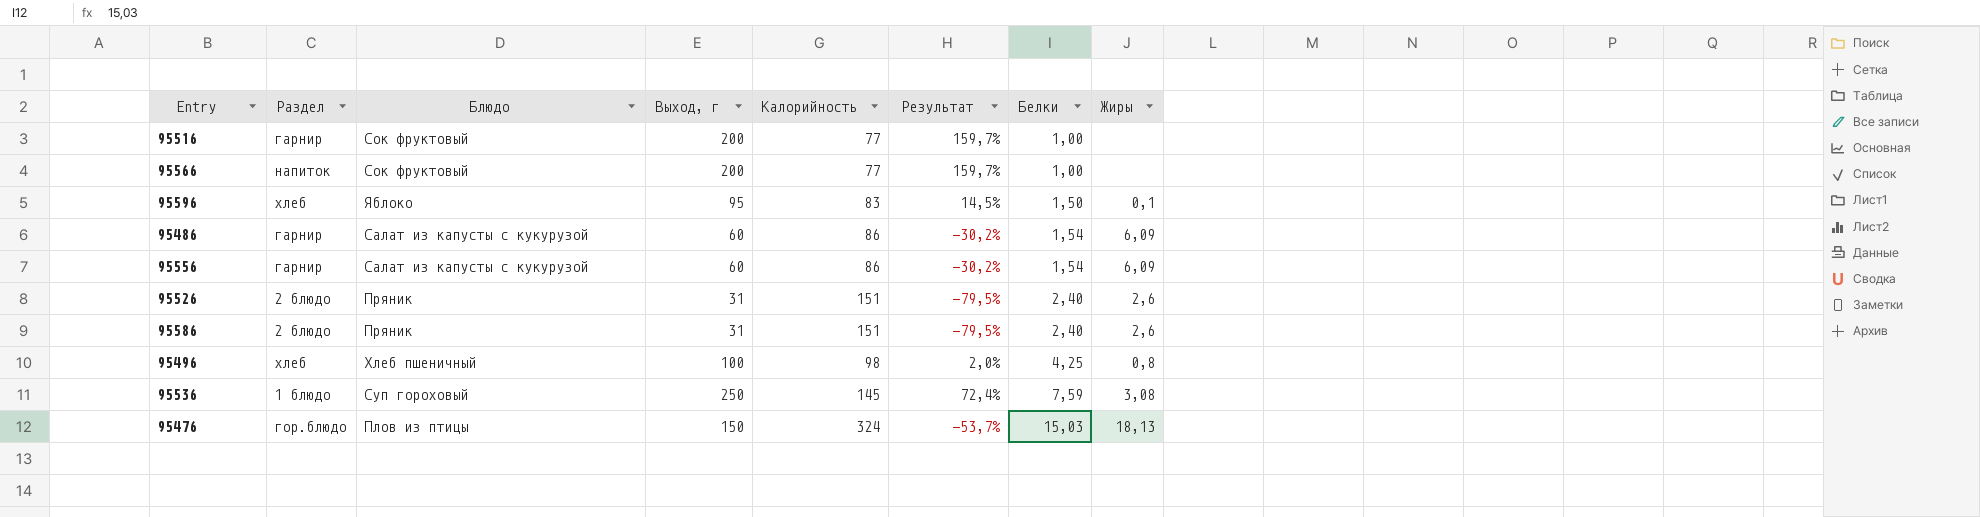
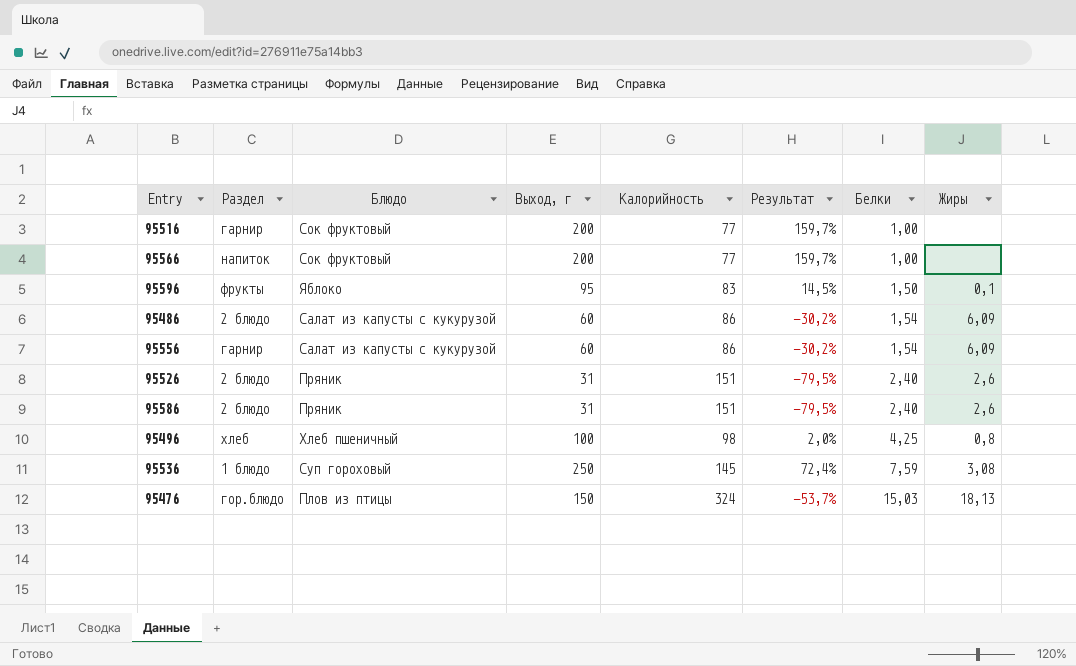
95596 | Раздел: хлеб -> фрукты
95486 | Раздел: гарнир -> 2 блюдо

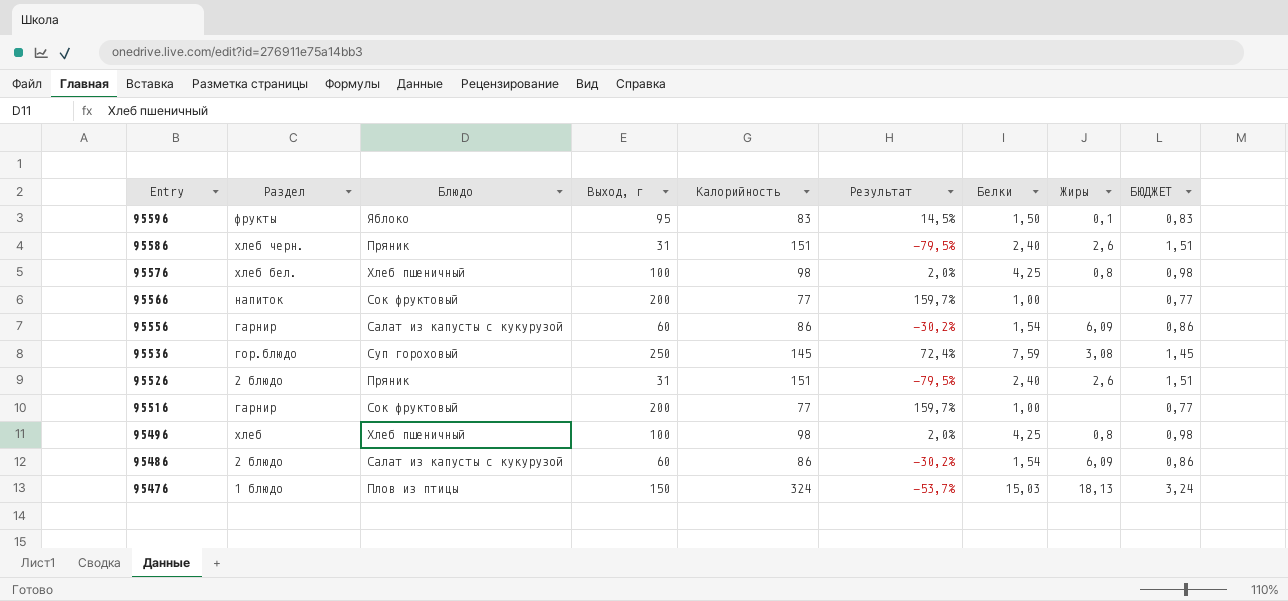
row order: Белки ascending -> Entry descending
column БЮДЖЕТ | formula: none -> [Калорийность] * 0,01
95586 | Раздел: 2 блюдо -> хлеб черн.
row 95576: none -> хлеб бел. | Хлеб пшеничный | 100 | 98 | 2,0% | 4,25 | 0,8 | 0,98
95536 | Раздел: 1 блюдо -> гор.блюдо
95476 | Раздел: гор.блюдо -> 1 блюдо

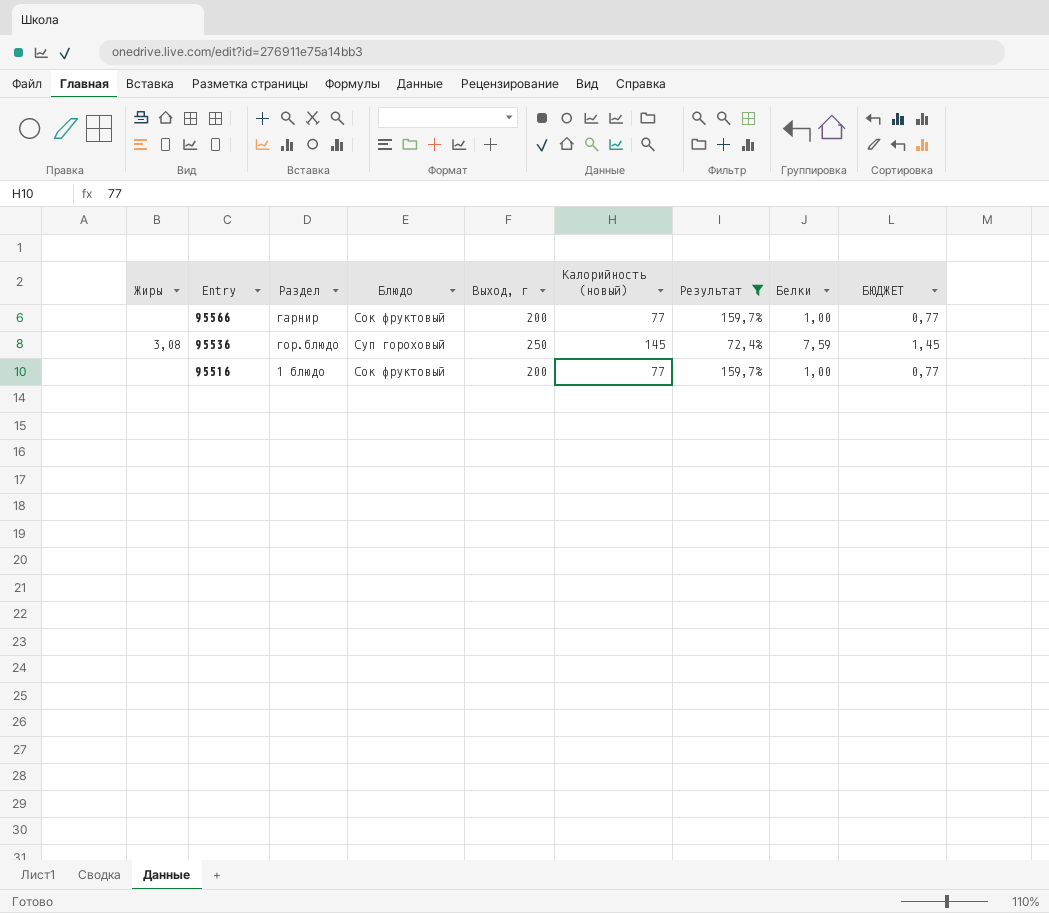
filter: none -> Результат >= 72,4%
column Жиры | position: 8 -> 1
column name: Калорийность -> Калорийность (новый)
95566 | Раздел: напиток -> гарнир
95516 | Раздел: гарнир -> 1 блюдо

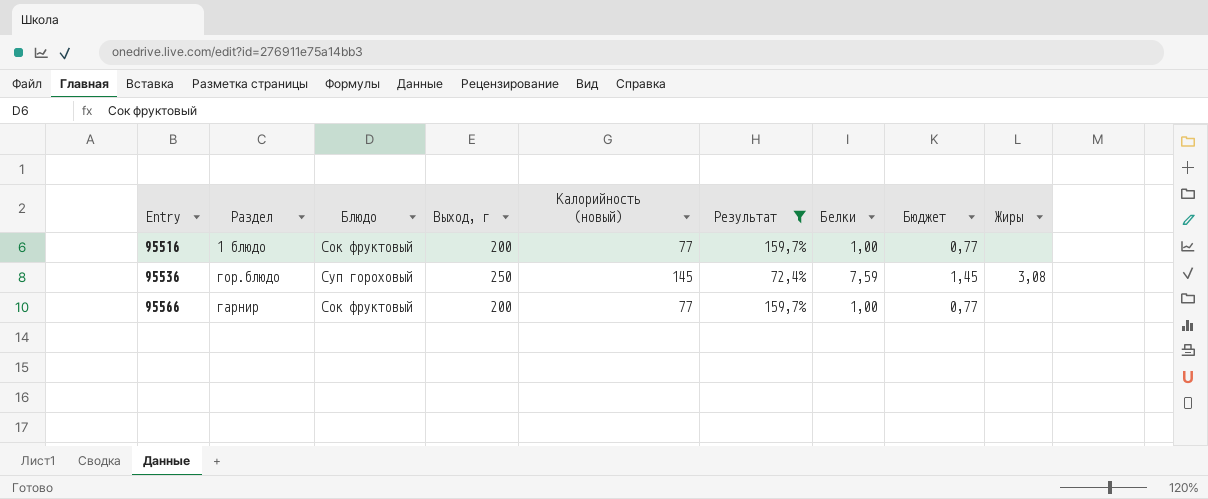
row order: Entry descending -> Entry ascending
column name: БЮДЖЕТ -> Бюджет
column Жиры | position: 1 -> 9

